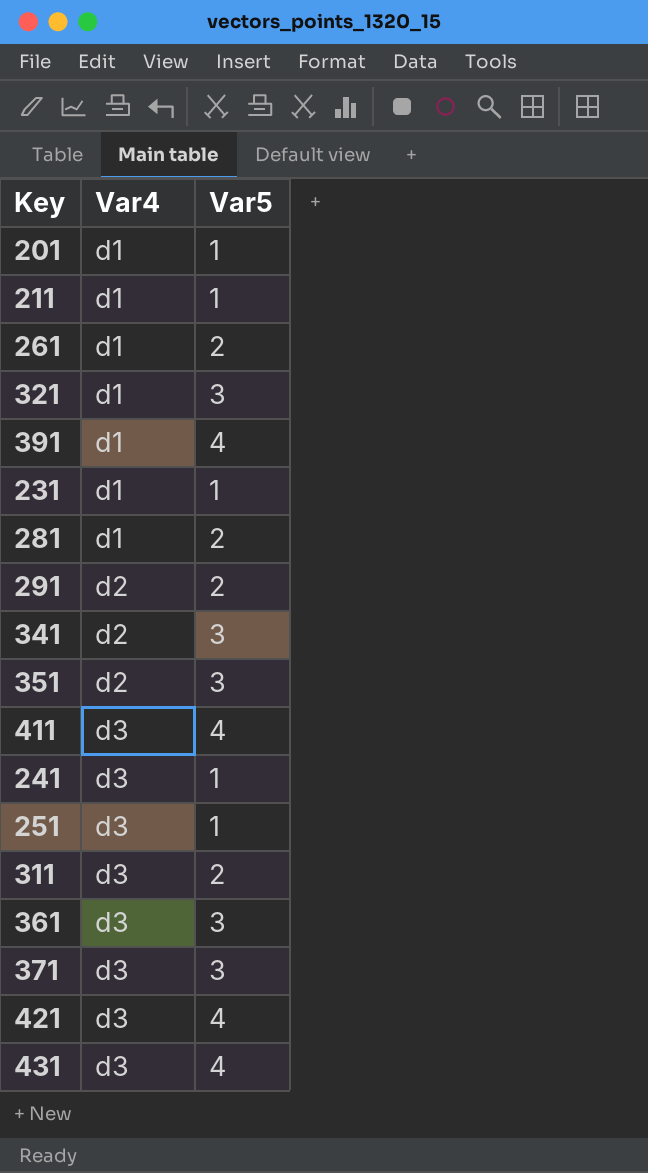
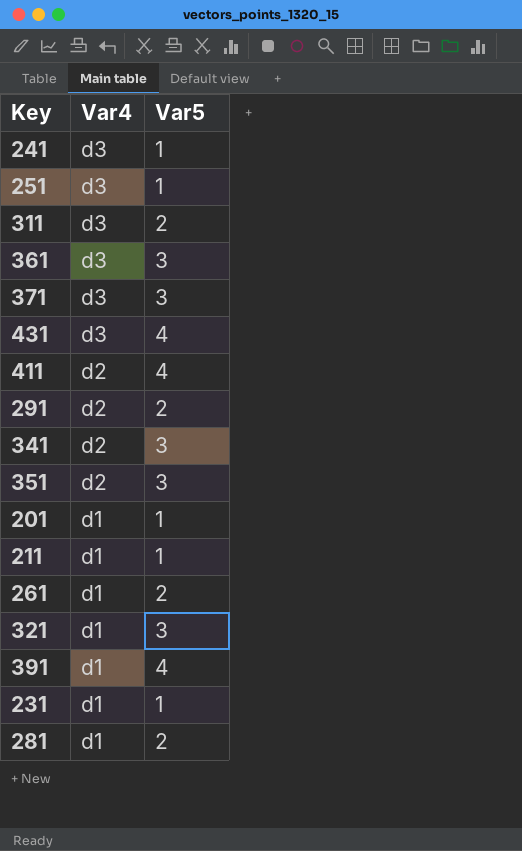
row order: Var4 ascending -> Var4 descending
row 421: d3 | 4 -> none
411 | Var4: d3 -> d2

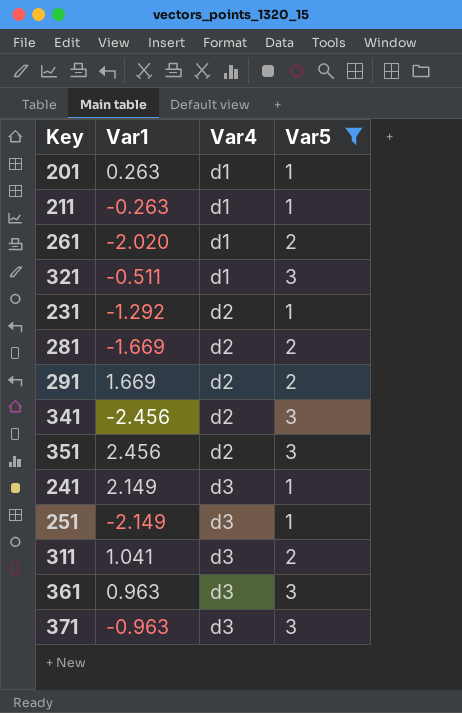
filter: none -> Var5 != 4
row order: Var4 descending -> Var4 ascending
column Var1 | position: none -> 2
231 | Var4: d1 -> d2
281 | Var4: d1 -> d2

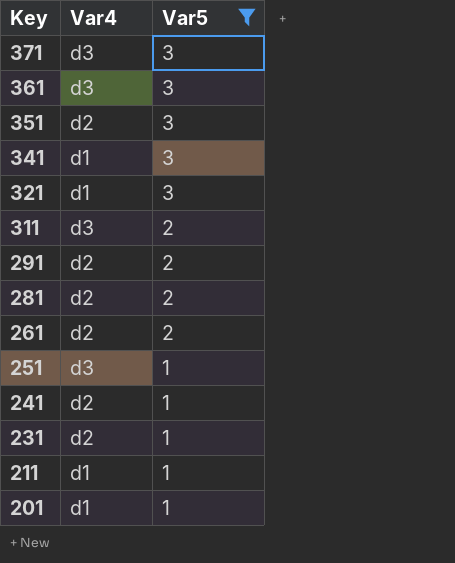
row order: Var4 ascending -> Key descending
column Var1 | position: 2 -> none
341 | Var4: d2 -> d1
261 | Var4: d1 -> d2
241 | Var4: d3 -> d2

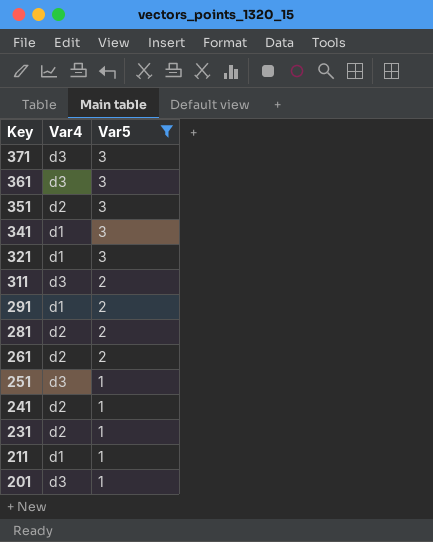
291 | Var4: d2 -> d1
201 | Var4: d1 -> d3

